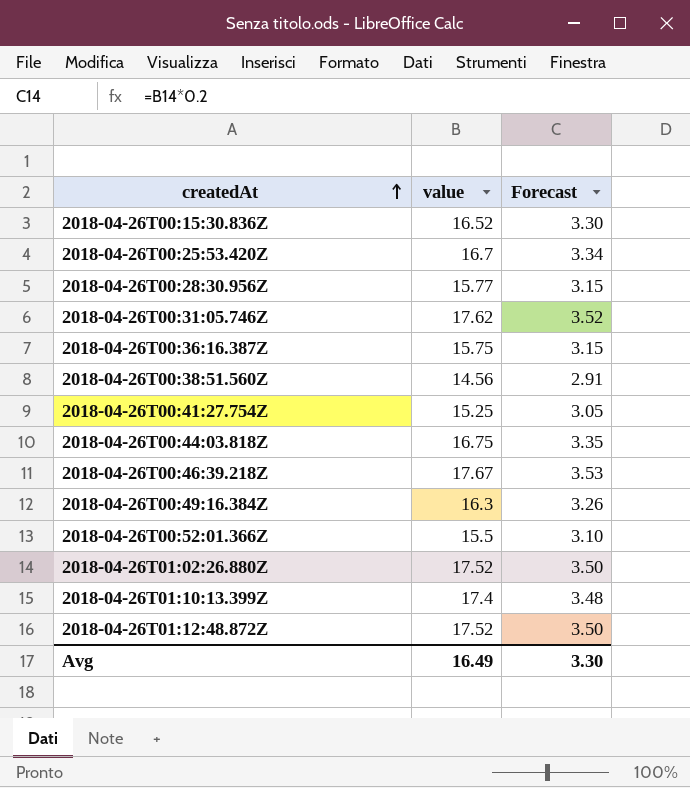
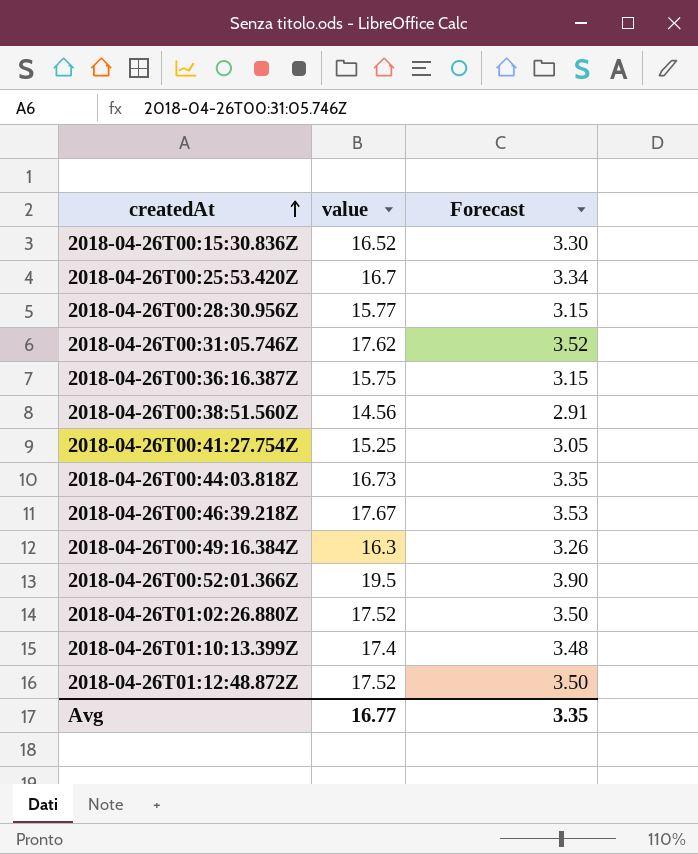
2018-04-26T00:44:03.818Z | value: 16.75 -> 16.73
2018-04-26T00:52:01.366Z | value: 15.5 -> 19.5
2018-04-26T00:52:01.366Z | Forecast: 3.10 -> 3.90
Avg | value: 16.49 -> 16.77
Avg | Forecast: 3.30 -> 3.35

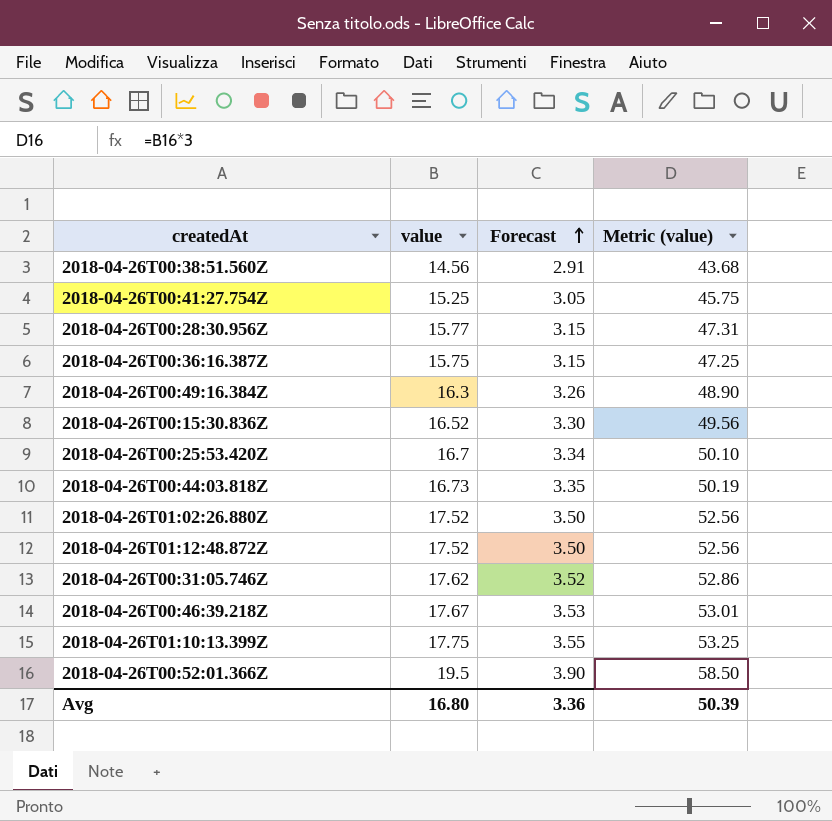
row order: createdAt ascending -> Forecast ascending
column Metric (value) | formula: none -> [value] * 3
2018-04-26T01:10:13.399Z | value: 17.4 -> 17.75
2018-04-26T01:10:13.399Z | Forecast: 3.48 -> 3.55
Avg | value: 16.77 -> 16.80
Avg | Forecast: 3.35 -> 3.36

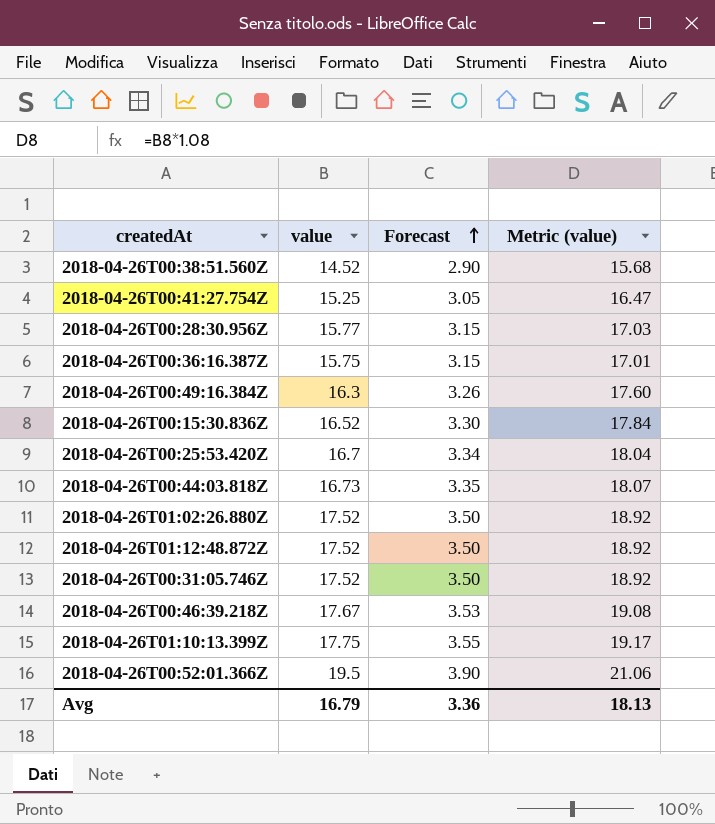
column Metric (value) | formula: [value] * 3 -> [value] * 1.08
2018-04-26T00:38:51.560Z | value: 14.56 -> 14.52
2018-04-26T00:38:51.560Z | Forecast: 2.91 -> 2.90
2018-04-26T00:31:05.746Z | value: 17.62 -> 17.52
2018-04-26T00:31:05.746Z | Forecast: 3.52 -> 3.50
Avg | value: 16.80 -> 16.79
Avg | Metric (value): 50.39 -> 18.13

